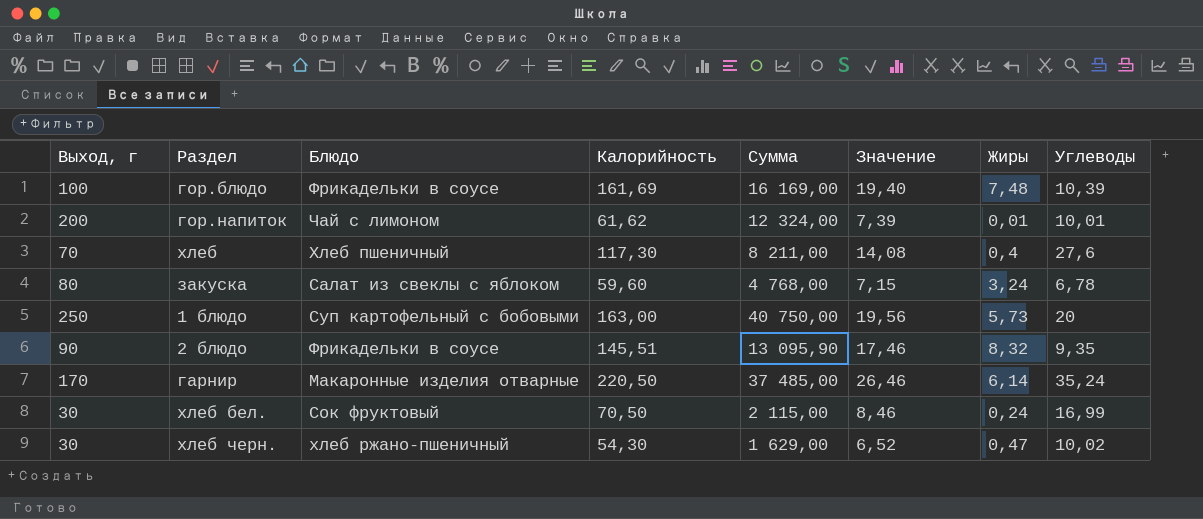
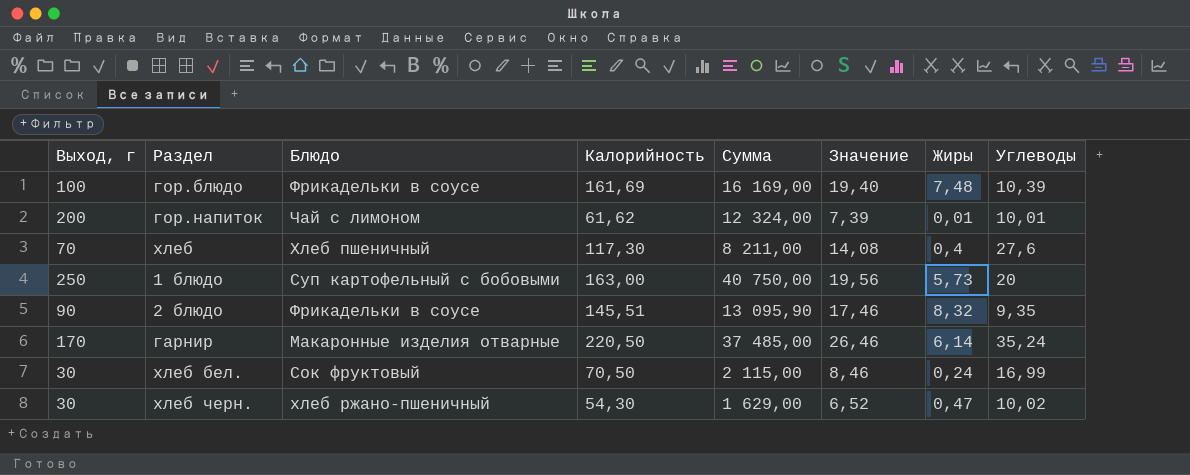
row закуска: 80 | Салат из свеклы с яблоком | 59,60 | 4 768,00 | 7,15 | 3,24 | 6,78 -> none

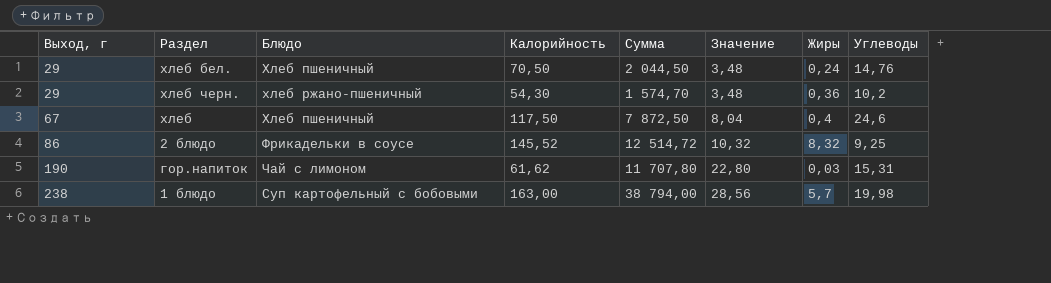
row order: none -> Выход, г ascending
column Значение | formula: [Калорийность] * 0,12 -> [Выход, г] * 0,12
row гор.блюдо: 100 | Фрикадельки в соусе | 161,69 | 16 169,00 | 19,40 | 7,48 | 10,39 -> none
row гарнир: 170 | Макаронные изделия отварные | 220,50 | 37 485,00 | 26,46 | 6,14 | 35,24 -> none
хлеб бел. | Выход, г: 30 -> 29
хлеб бел. | Блюдо: Сок фруктовый -> Хлеб пшеничный
хлеб бел. | Сумма: 2 115,00 -> 2 044,50
хлеб бел. | Углеводы: 16,99 -> 14,76
хлеб черн. | Выход, г: 30 -> 29
хлеб черн. | Сумма: 1 629,00 -> 1 574,70
хлеб черн. | Жиры: 0,47 -> 0,36
хлеб черн. | Углеводы: 10,02 -> 10,2
хлеб | Выход, г: 70 -> 67
хлеб | Калорийность: 117,30 -> 117,50
хлеб | Сумма: 8 211,00 -> 7 872,50
хлеб | Углеводы: 27,6 -> 24,6
2 блюдо | Выход, г: 90 -> 86
2 блюдо | Калорийность: 145,51 -> 145,52
2 блюдо | Сумма: 13 095,90 -> 12 514,72
2 блюдо | Углеводы: 9,35 -> 9,25
гор.напиток | Выход, г: 200 -> 190
гор.напиток | Сумма: 12 324,00 -> 11 707,80
гор.напиток | Жиры: 0,01 -> 0,03
гор.напиток | Углеводы: 10,01 -> 15,31
1 блюдо | Выход, г: 250 -> 238
1 блюдо | Сумма: 40 750,00 -> 38 794,00
1 блюдо | Жиры: 5,73 -> 5,7
1 блюдо | Углеводы: 20 -> 19,98

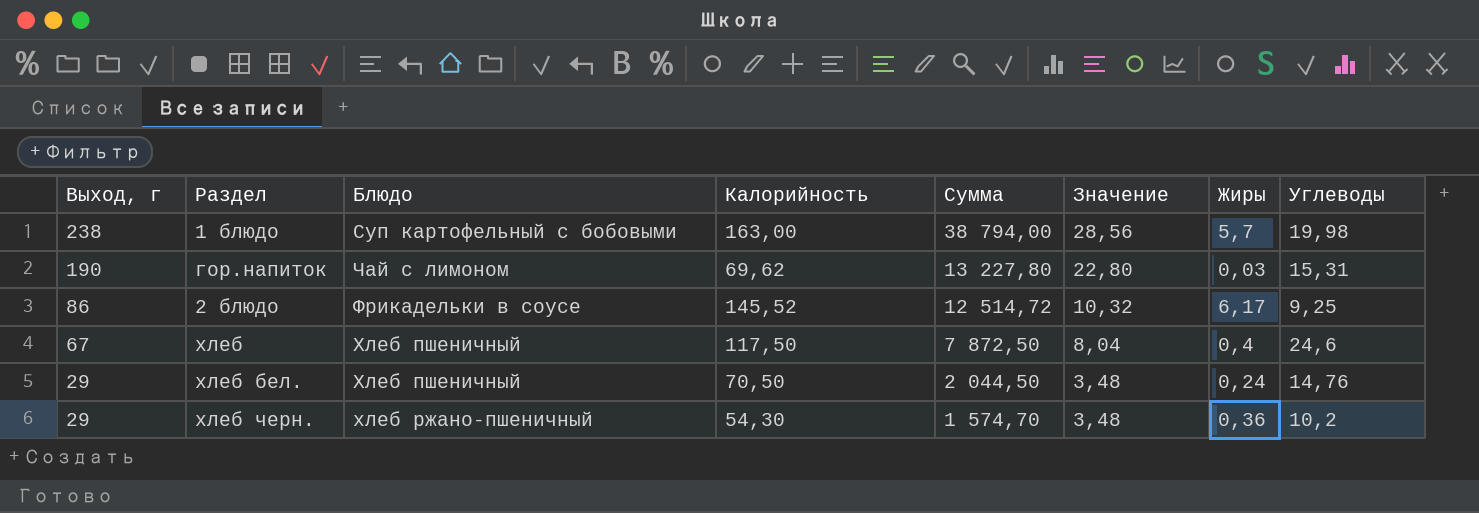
row order: Выход, г ascending -> Выход, г descending
гор.напиток | Калорийность: 61,62 -> 69,62
гор.напиток | Сумма: 11 707,80 -> 13 227,80
2 блюдо | Жиры: 8,32 -> 6,17

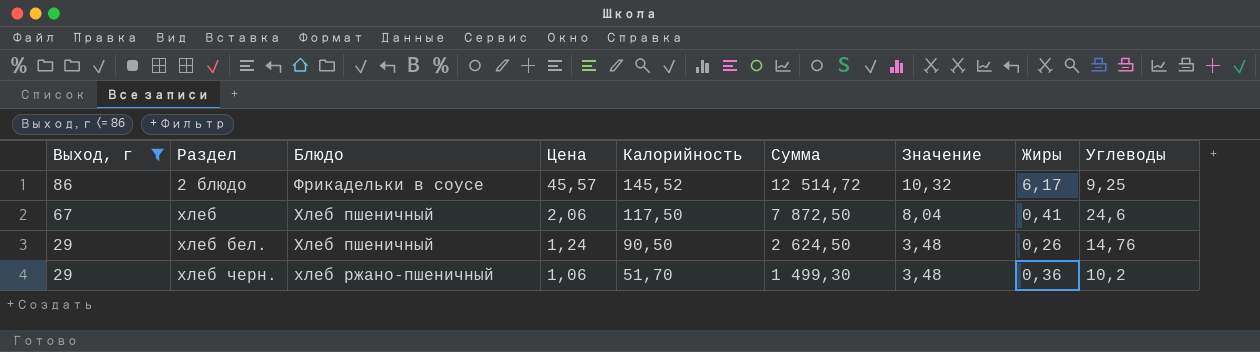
filter: none -> Выход, г <= 86
column Цена | position: none -> 4
хлеб | Жиры: 0,4 -> 0,41
хлеб бел. | Калорийность: 70,50 -> 90,50
хлеб бел. | Сумма: 2 044,50 -> 2 624,50
хлеб бел. | Жиры: 0,24 -> 0,26
хлеб черн. | Калорийность: 54,30 -> 51,70
хлеб черн. | Сумма: 1 574,70 -> 1 499,30

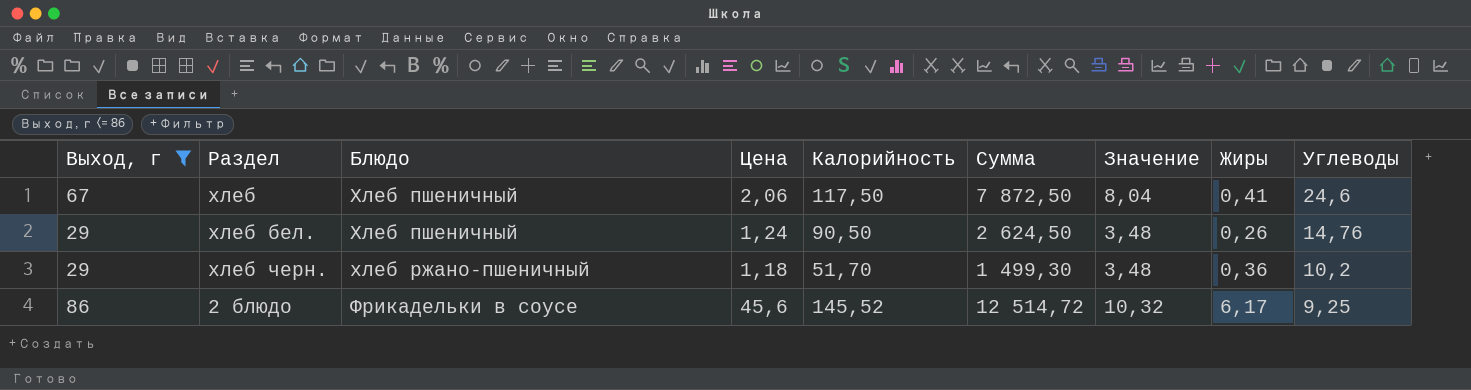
row order: Выход, г descending -> Углеводы descending
хлеб черн. | Цена: 1,06 -> 1,18
2 блюдо | Цена: 45,57 -> 45,6

